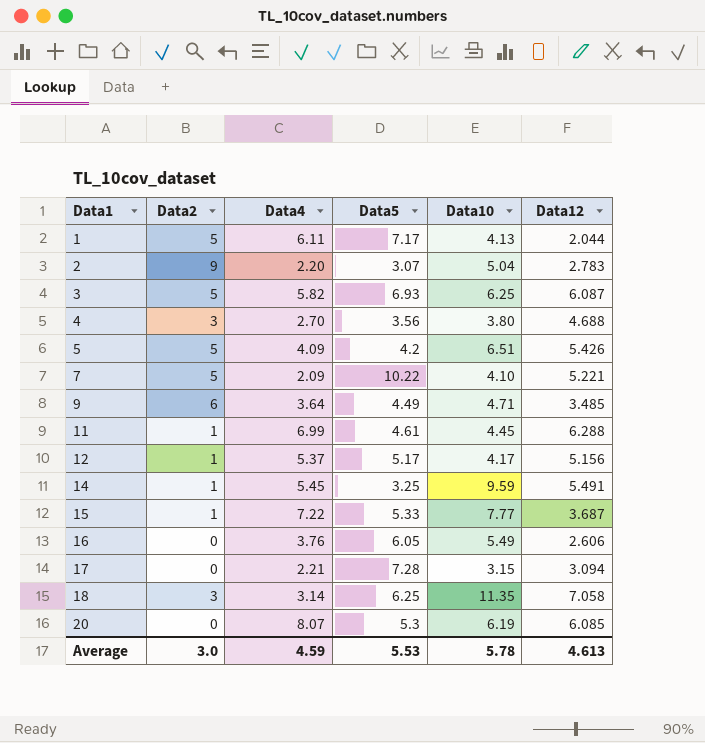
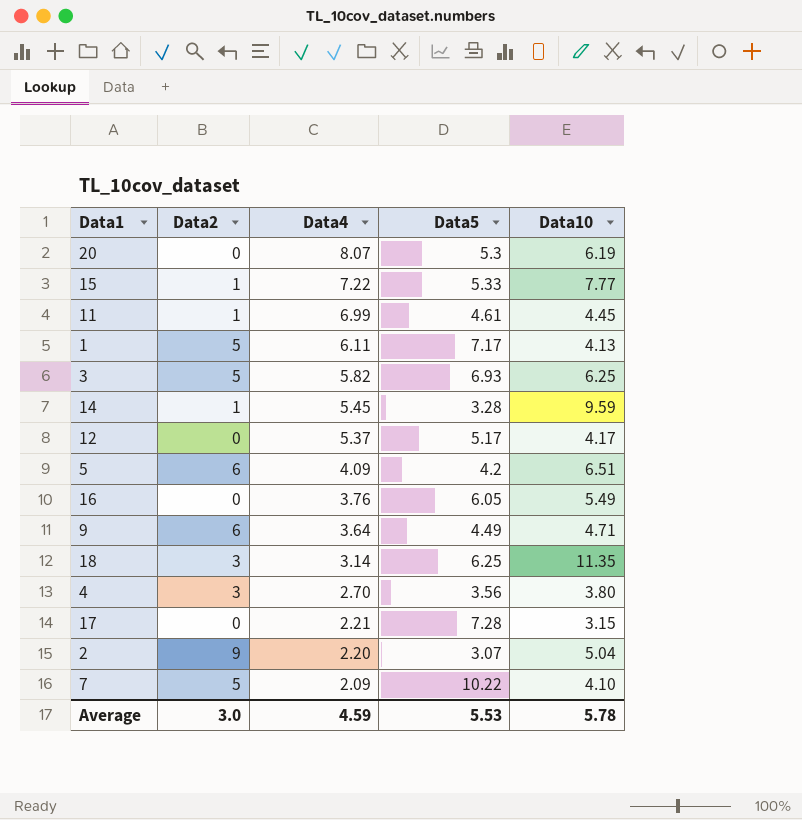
row order: Data1 ascending -> Data4 descending
column Data12 | position: 6 -> none
14 | Data5: 3.25 -> 3.28
12 | Data2: 1 -> 0
5 | Data2: 5 -> 6

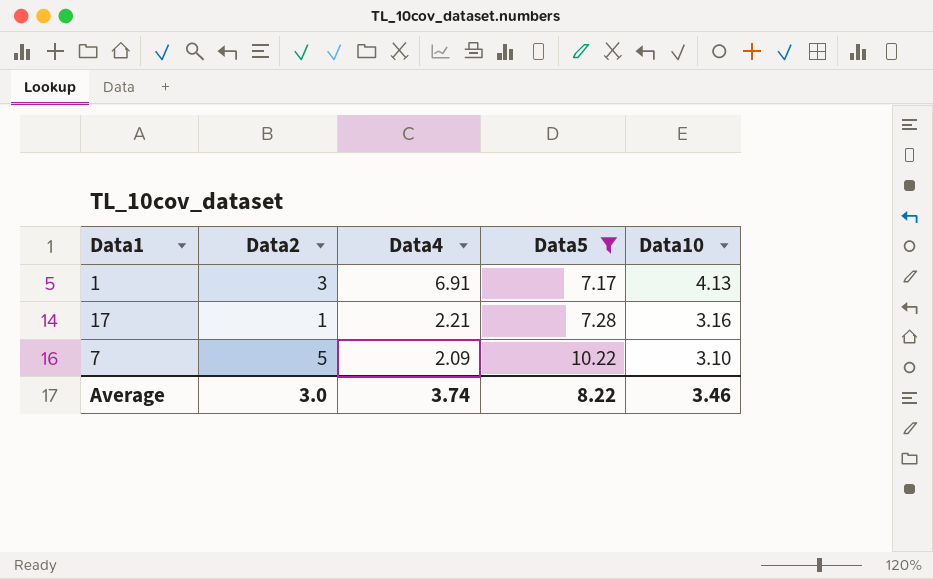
filter: none -> Data5 >= 7.17
1 | Data2: 5 -> 3
1 | Data4: 6.11 -> 6.91
17 | Data2: 0 -> 1
17 | Data10: 3.15 -> 3.16
7 | Data10: 4.10 -> 3.10
Average | Data4: 4.59 -> 3.74
Average | Data5: 5.53 -> 8.22
Average | Data10: 5.78 -> 3.46

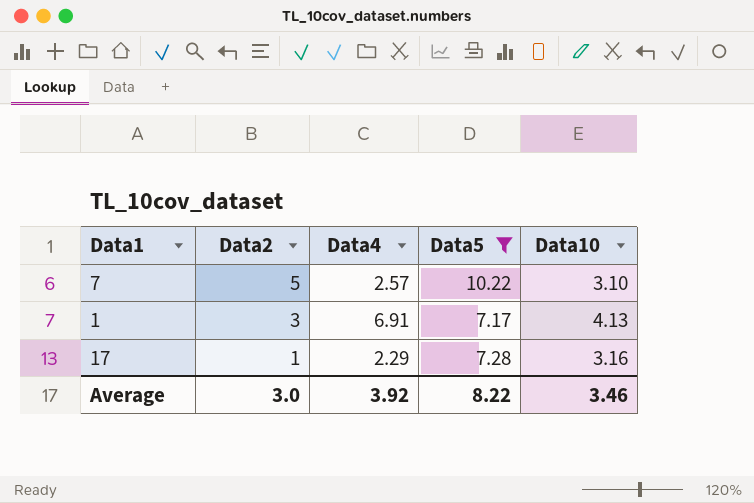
row order: Data4 descending -> Data2 descending
7 | Data4: 2.09 -> 2.57
17 | Data4: 2.21 -> 2.29
Average | Data4: 3.74 -> 3.92

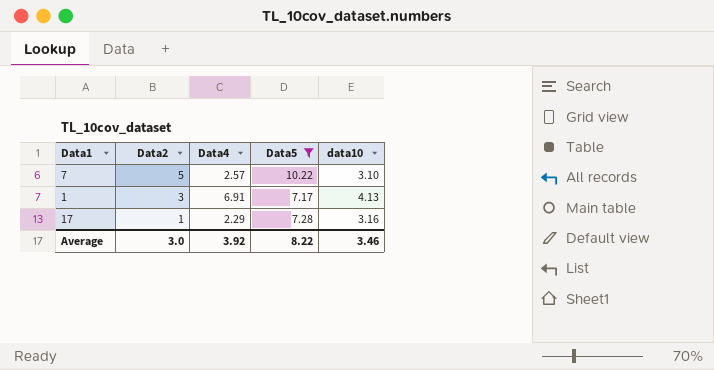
column name: Data10 -> data10

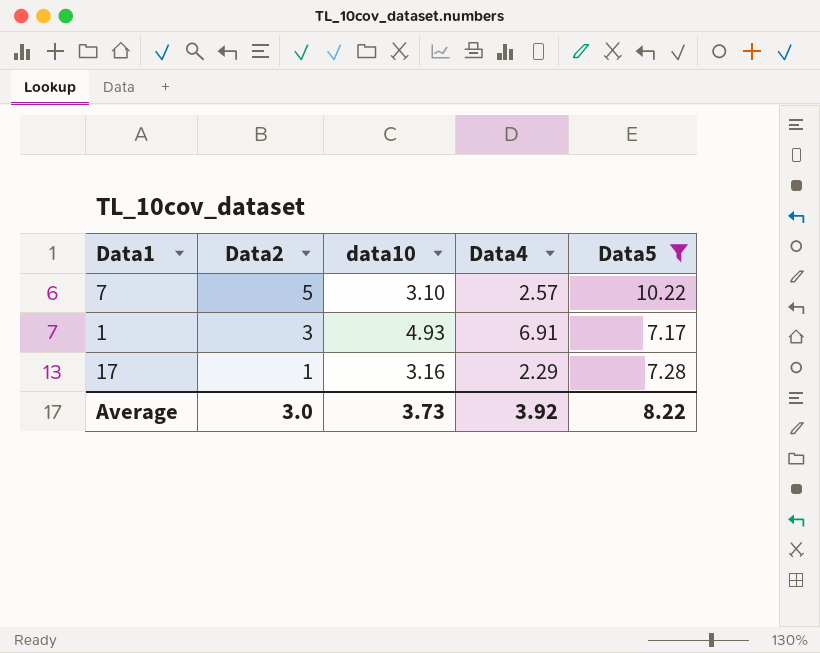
column data10 | position: 5 -> 3
1 | data10: 4.13 -> 4.93
Average | data10: 3.46 -> 3.73

